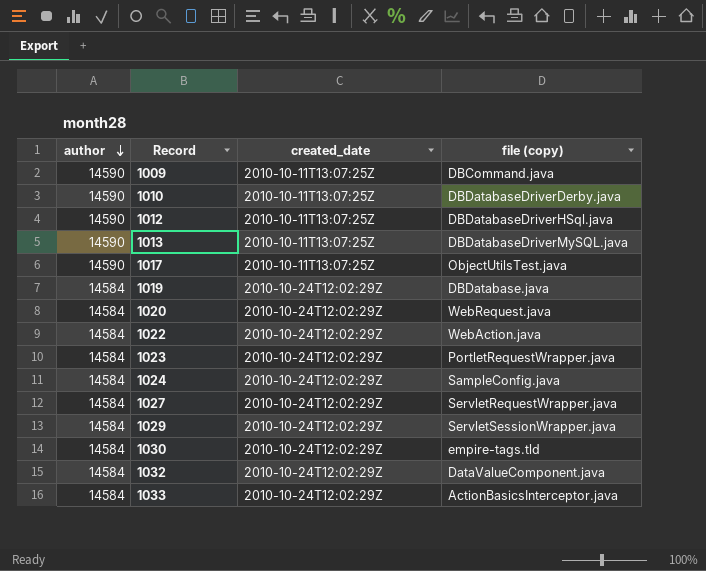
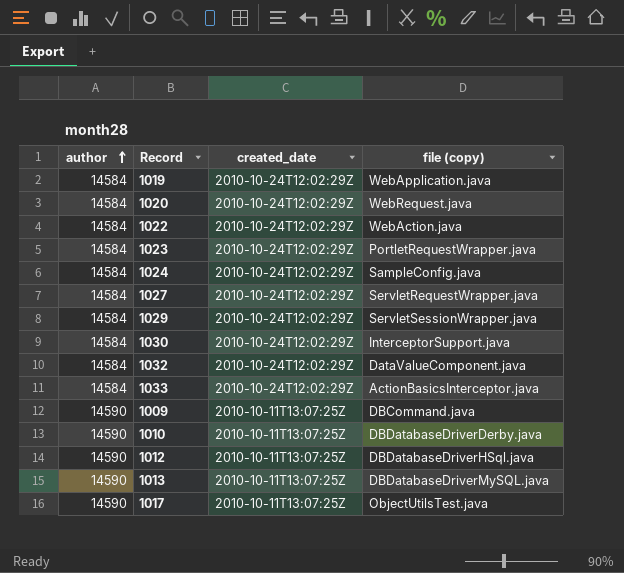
row order: author descending -> author ascending
1019 | file (copy): DBDatabase.java -> WebApplication.java
1030 | file (copy): empire-tags.tld -> InterceptorSupport.java

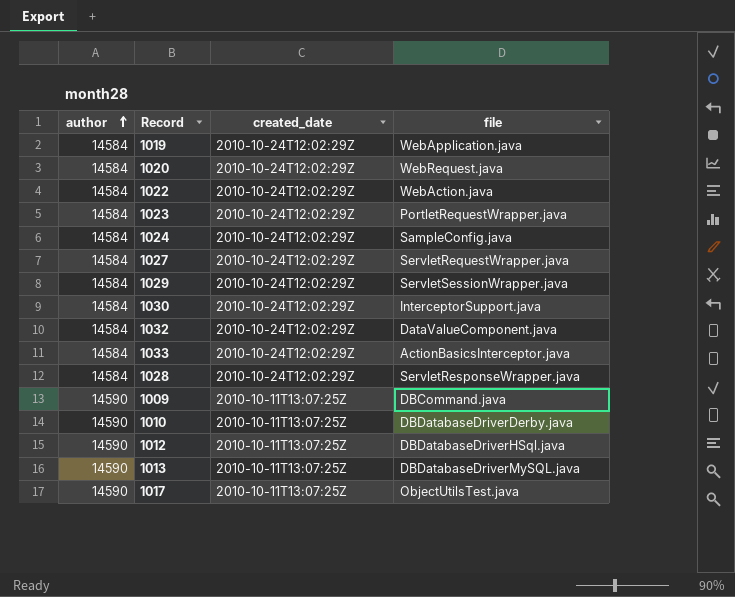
column name: file (copy) -> file
row 1028: none -> 14584 | 2010-10-24T12:02:29Z | ServletResponseWrapper.java

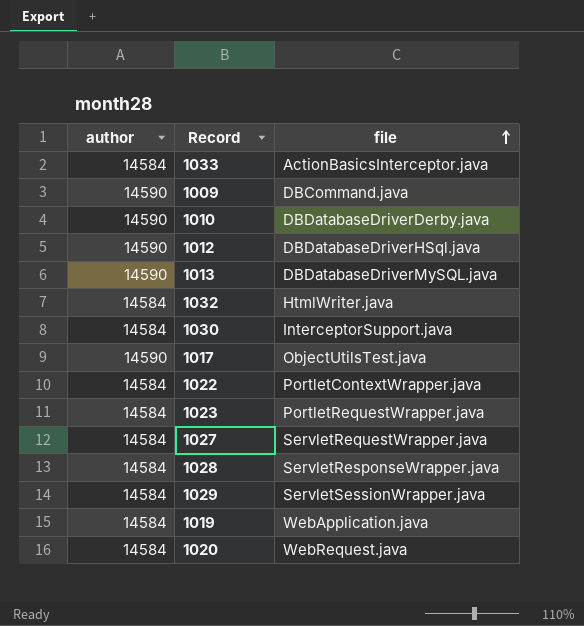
row order: author ascending -> file ascending
column created_date | position: 3 -> none
row 1024: 14584 | 2010-10-24T12:02:29Z | SampleConfig.java -> none
1032 | file: DataValueComponent.java -> HtmlWriter.java
1022 | file: WebAction.java -> PortletContextWrapper.java

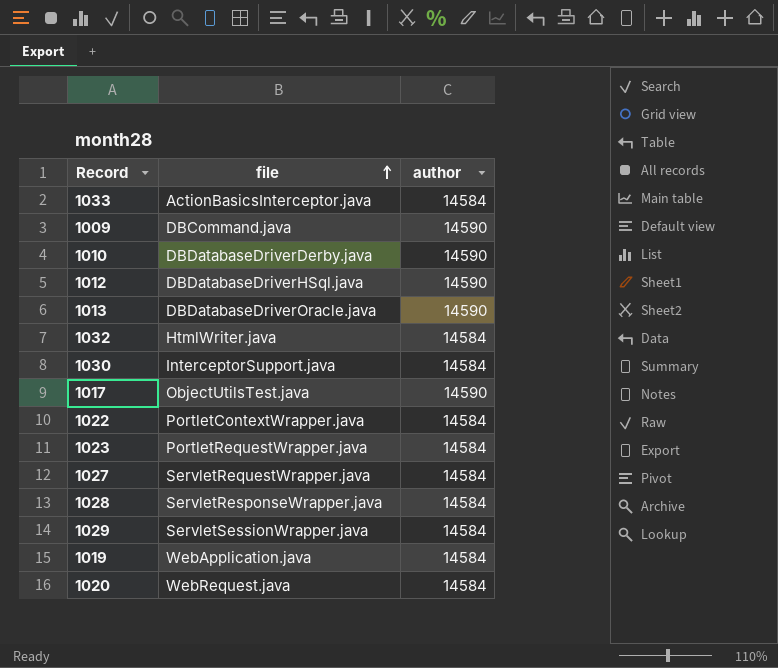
column author | position: 1 -> 3
1013 | file: DBDatabaseDriverMySQL.java -> DBDatabaseDriverOracle.java

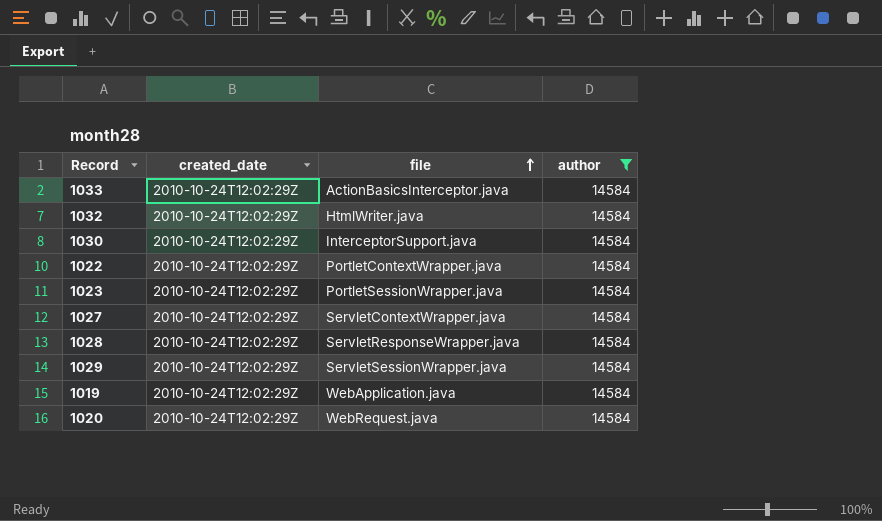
filter: none -> author = 14584
column created_date | position: none -> 2
1023 | file: PortletRequestWrapper.java -> PortletSessionWrapper.java
1027 | file: ServletRequestWrapper.java -> ServletContextWrapper.java

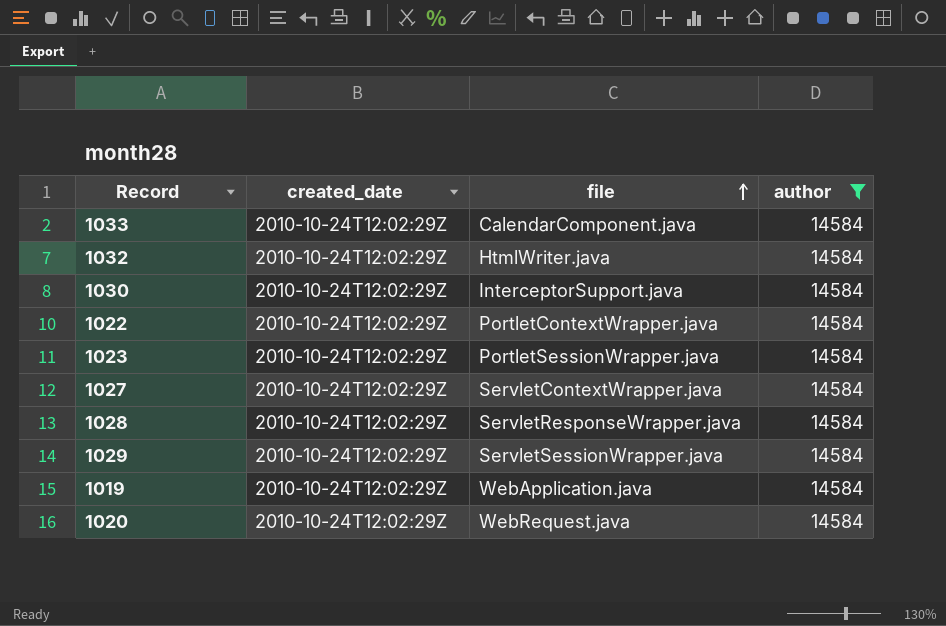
1033 | file: ActionBasicsInterceptor.java -> CalendarComponent.java

